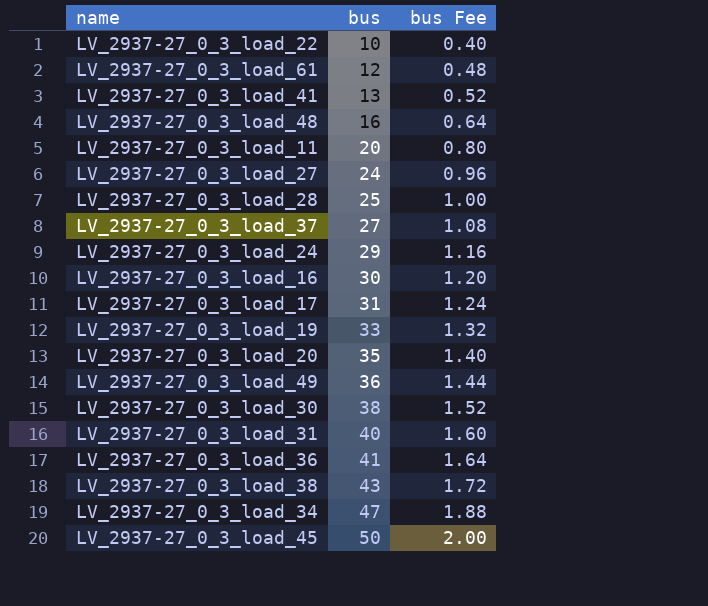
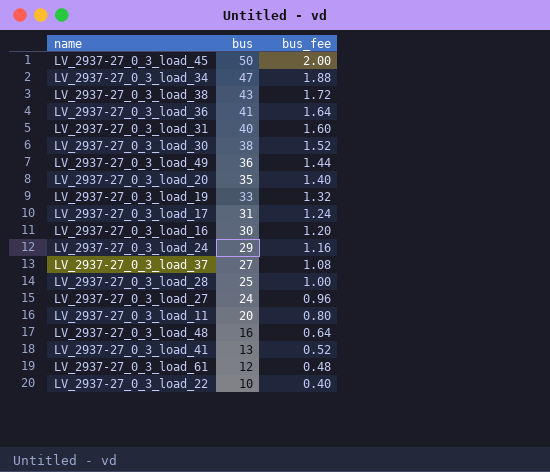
row order: bus ascending -> bus descending
column name: bus Fee -> bus_fee

